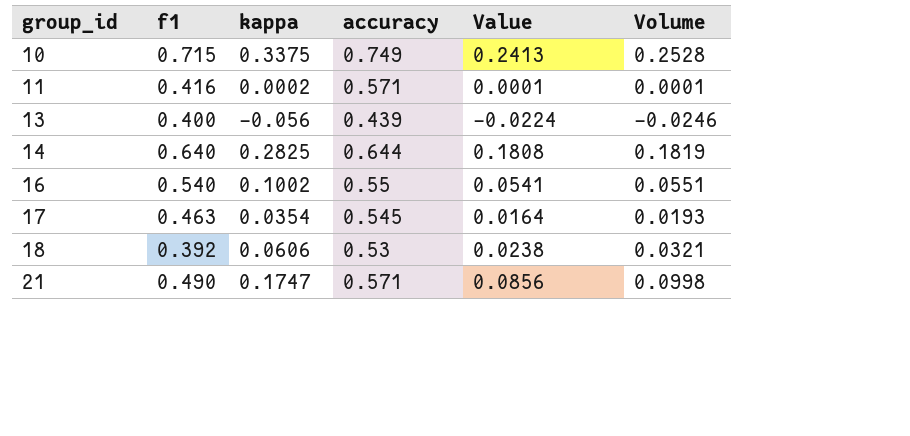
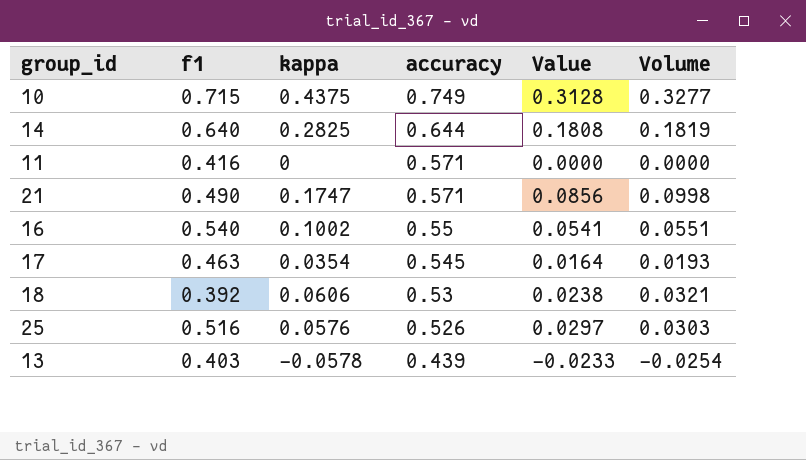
row order: group_id ascending -> accuracy descending
10 | kappa: 0.3375 -> 0.4375
10 | Value: 0.2413 -> 0.3128
10 | Volume: 0.2528 -> 0.3277
11 | kappa: 0.0002 -> 0
11 | Value: 0.0001 -> 0.0000
11 | Volume: 0.0001 -> 0.0000
row 25: none -> 0.516 | 0.0576 | 0.526 | 0.0297 | 0.0303
13 | f1: 0.400 -> 0.403
13 | kappa: -0.056 -> -0.0578
13 | Value: -0.0224 -> -0.0233
13 | Volume: -0.0246 -> -0.0254

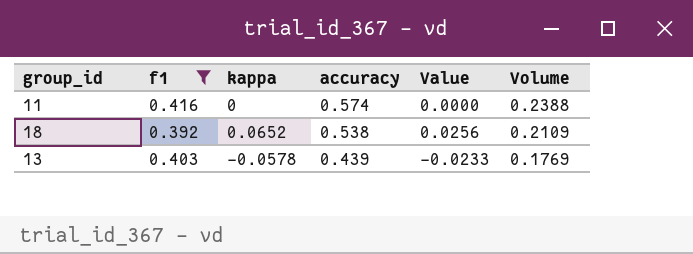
filter: none -> f1 <= 0.416
column Volume | formula: [kappa] * [accuracy] -> [f1] * [accuracy]
11 | accuracy: 0.571 -> 0.574
18 | kappa: 0.0606 -> 0.0652
18 | accuracy: 0.53 -> 0.538
18 | Value: 0.0238 -> 0.0256

